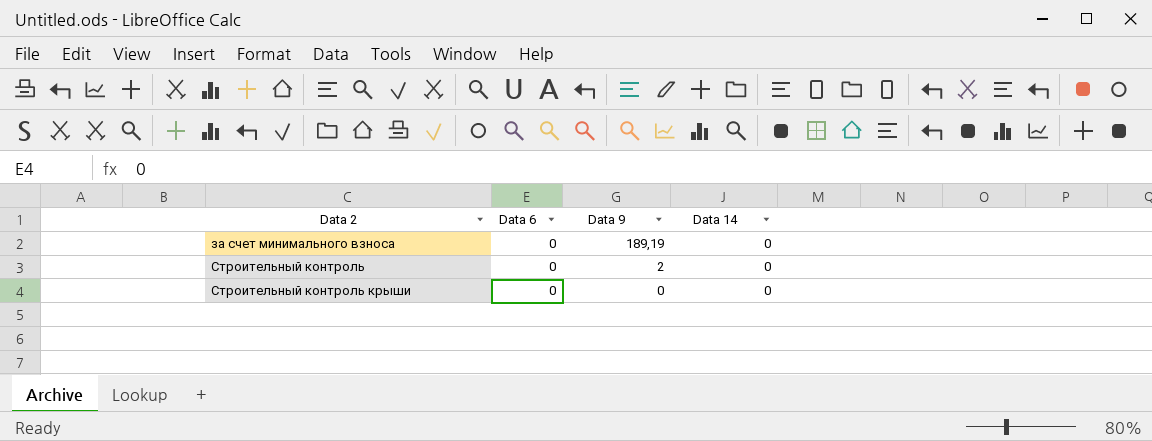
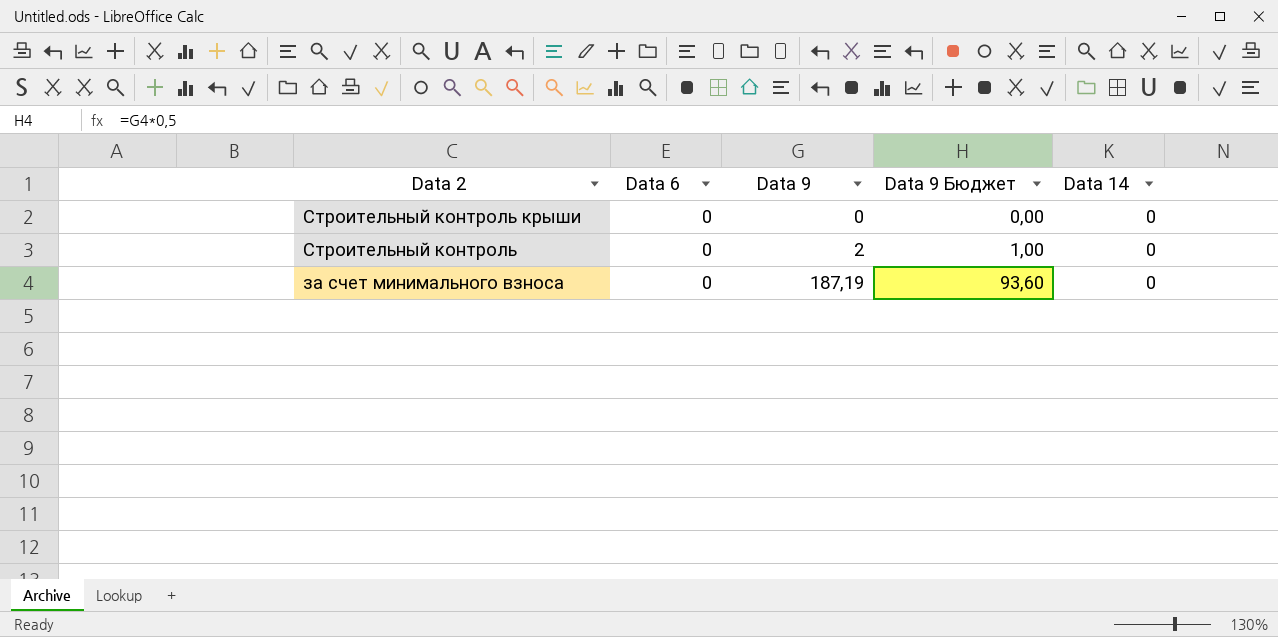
row order: Data 2 ascending -> Data 2 descending
column Data 9 Бюджет | formula: none -> [Data 9] * 0,5
за счет минимального взноса | Data 9: 189,19 -> 187,19

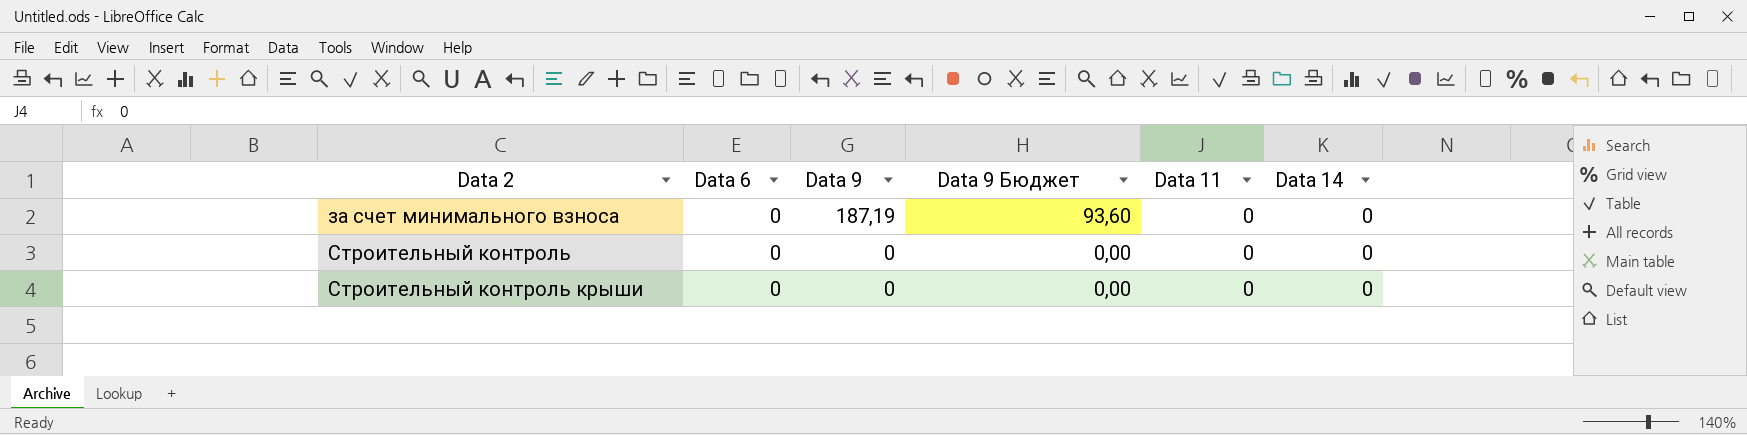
row order: Data 2 descending -> Data 2 ascending
column Data 11 | position: none -> 5
Строительный контроль | Data 9: 2 -> 0
Строительный контроль | Data 9 Бюджет: 1,00 -> 0,00

